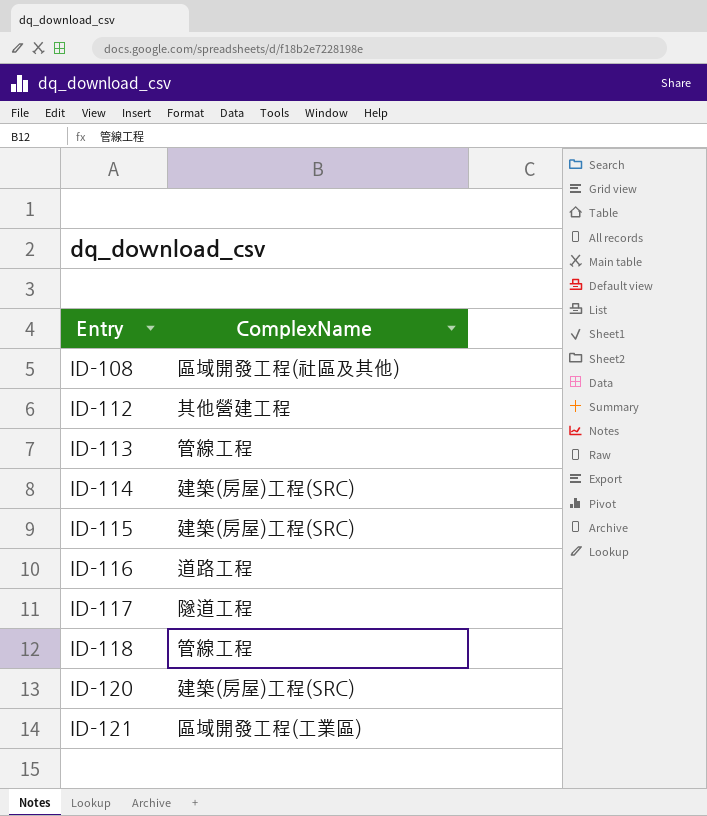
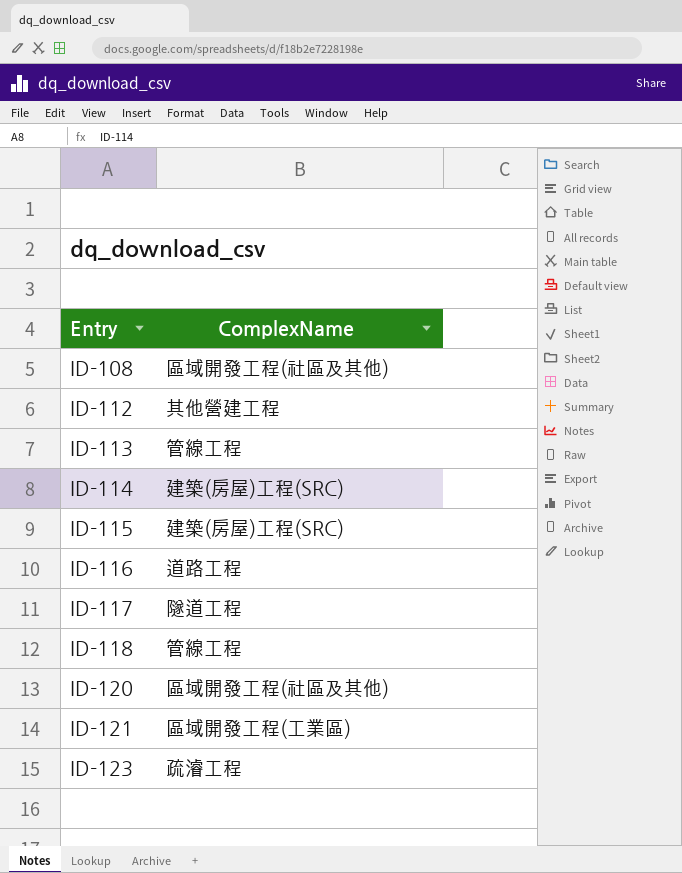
ID-120 | ComplexName: 建築(房屋)工程(SRC) -> 區域開發工程(社區及其他)
row ID-123: none -> 疏濬工程

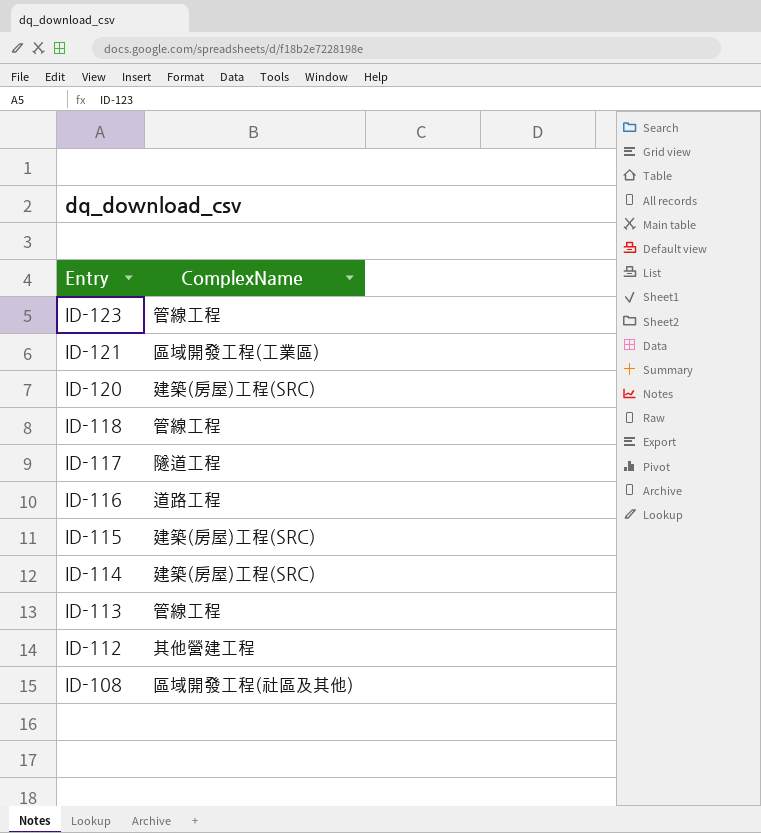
row order: Entry ascending -> Entry descending
ID-123 | ComplexName: 疏濬工程 -> 管線工程
ID-120 | ComplexName: 區域開發工程(社區及其他) -> 建築(房屋)工程(SRC)

